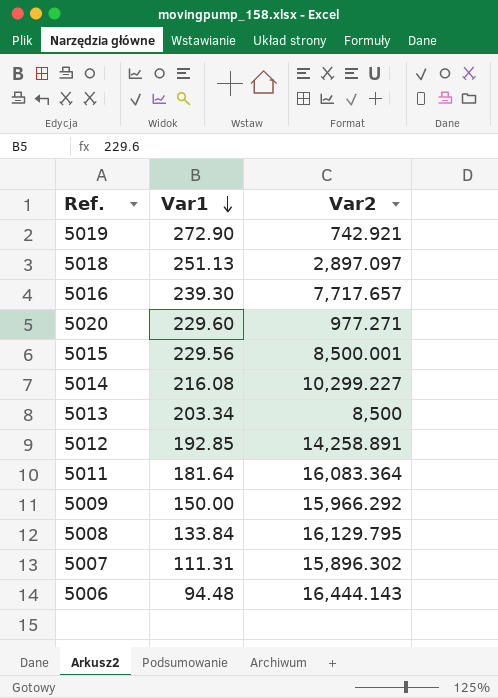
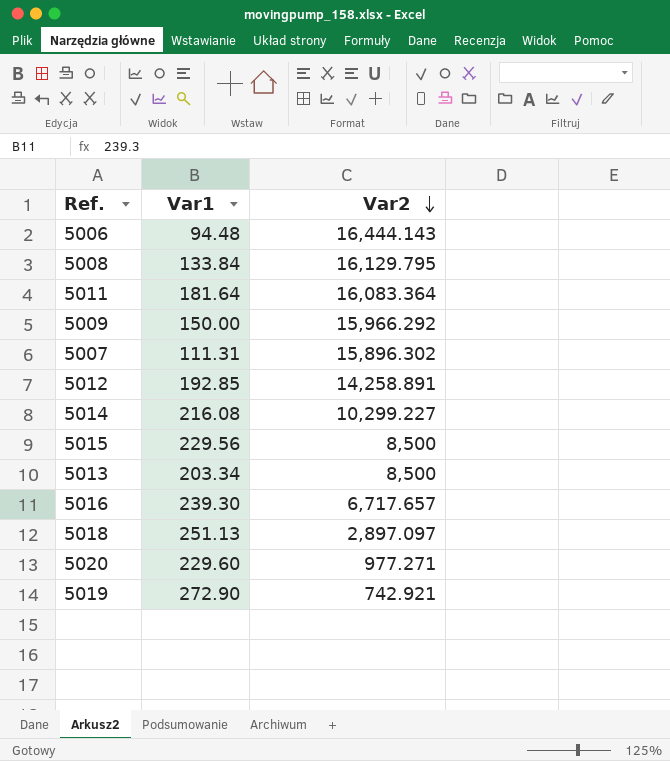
row order: Var1 descending -> Var2 descending
5015 | Var2: 8,500.001 -> 8,500
5016 | Var2: 7,717.657 -> 6,717.657

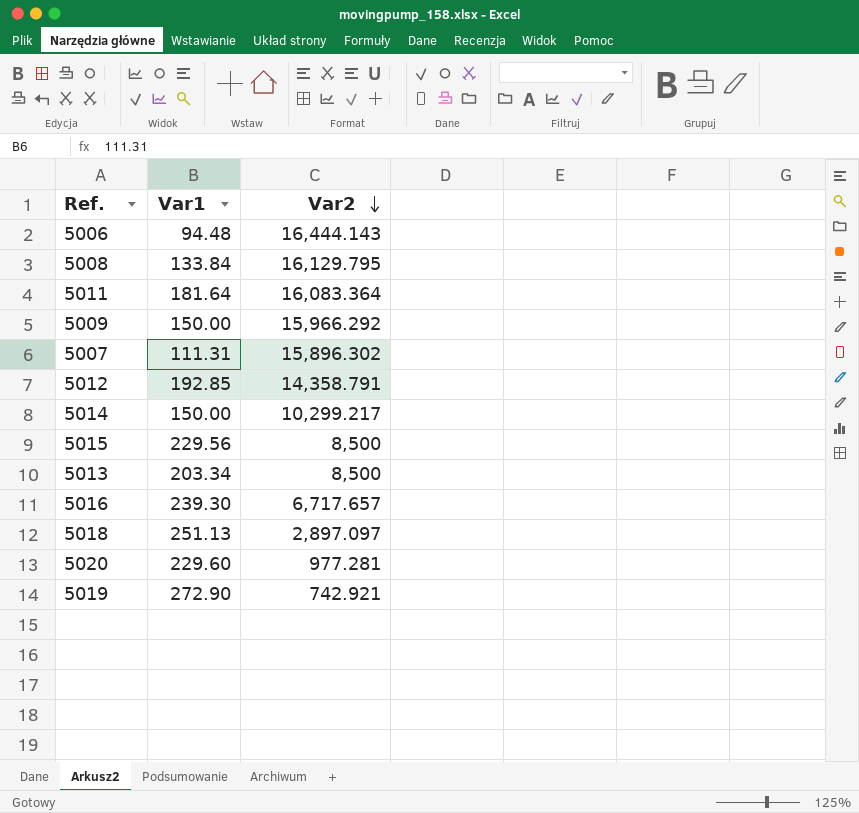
5012 | Var2: 14,258.891 -> 14,358.791
5014 | Var1: 216.08 -> 150.00
5014 | Var2: 10,299.227 -> 10,299.217
5020 | Var2: 977.271 -> 977.281

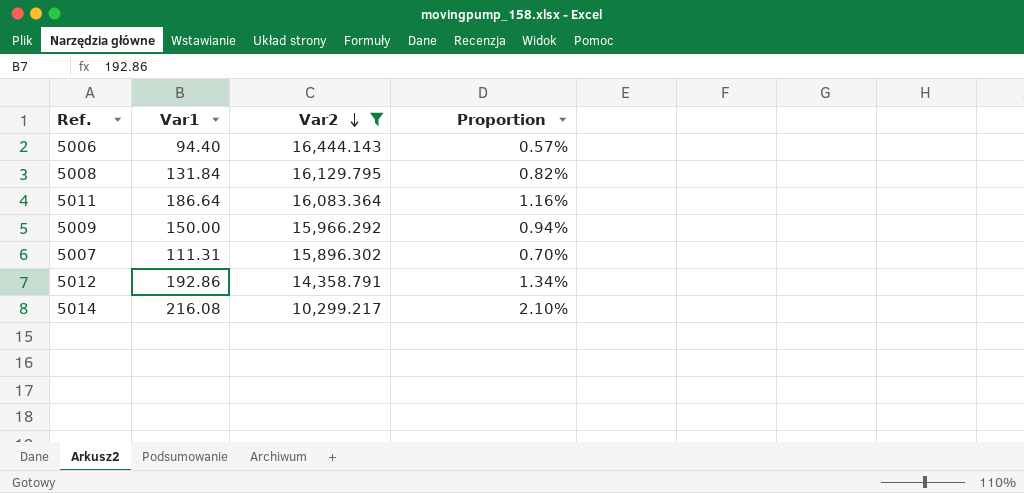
filter: none -> Var2 >= 10,299.217
column Proportion | formula: none -> [Var1] / [Var2]
5006 | Var1: 94.48 -> 94.40
5008 | Var1: 133.84 -> 131.84
5011 | Var1: 181.64 -> 186.64
5012 | Var1: 192.85 -> 192.86
5014 | Var1: 150.00 -> 216.08

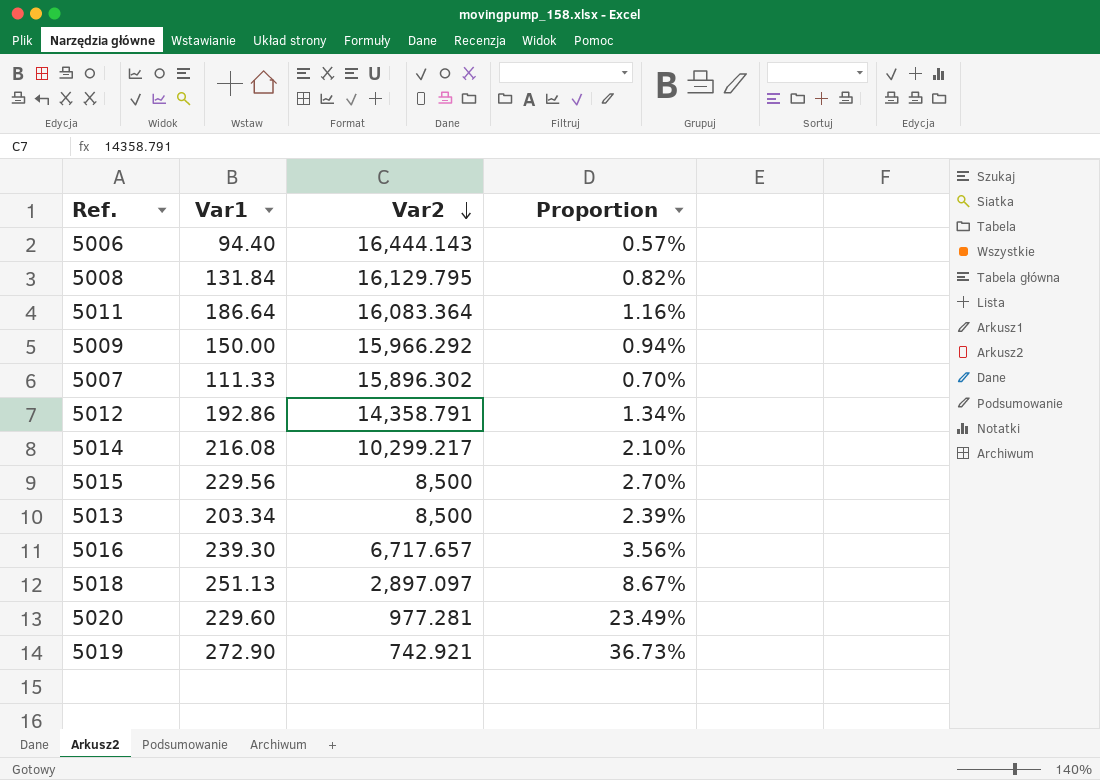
filter: Var2 >= 10,299.217 -> none
5007 | Var1: 111.31 -> 111.33

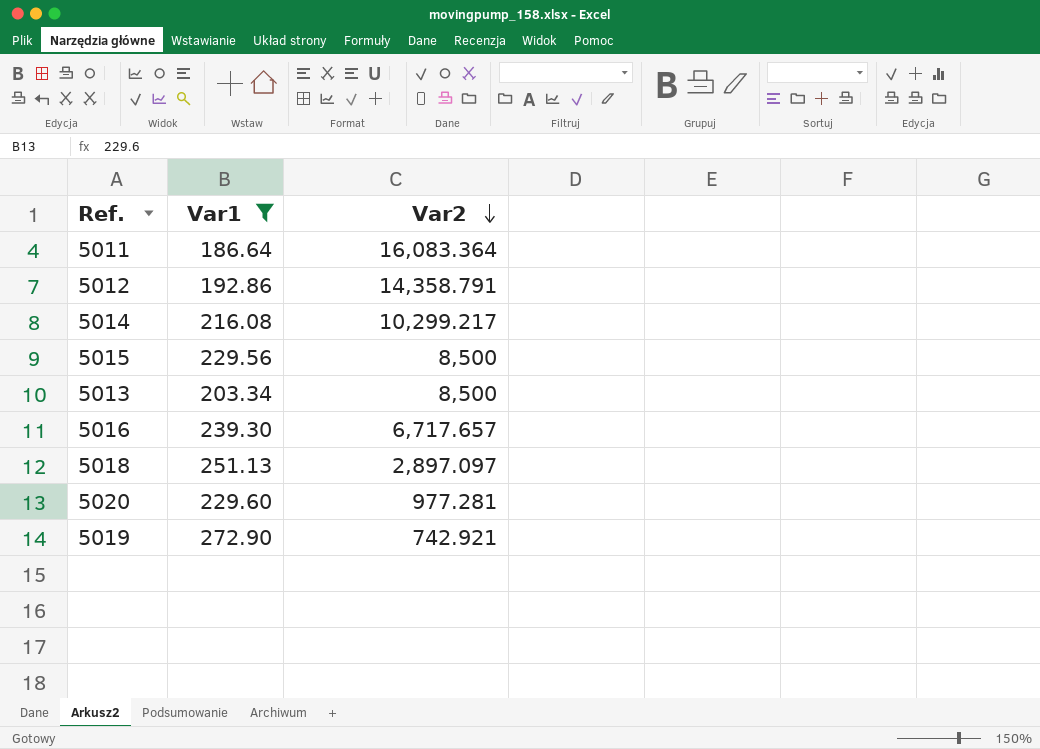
filter: none -> Var1 >= 186.64
column Proportion | formula: [Var1] / [Var2] -> none

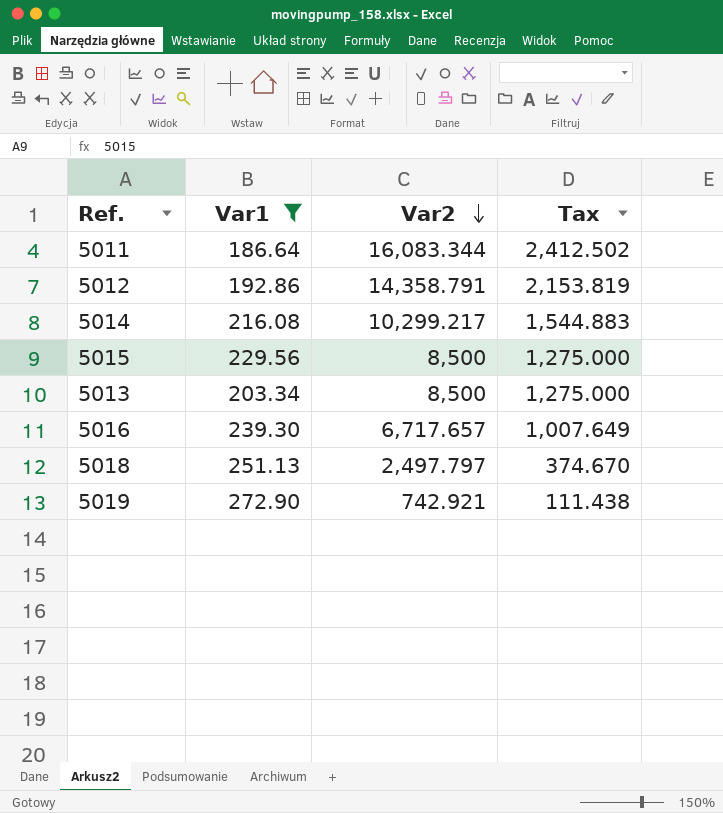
column Tax | formula: none -> [Var2] * 0.15
row 5020: 229.60 | 977.281 -> none
5011 | Var2: 16,083.364 -> 16,083.344
5018 | Var2: 2,897.097 -> 2,497.797

